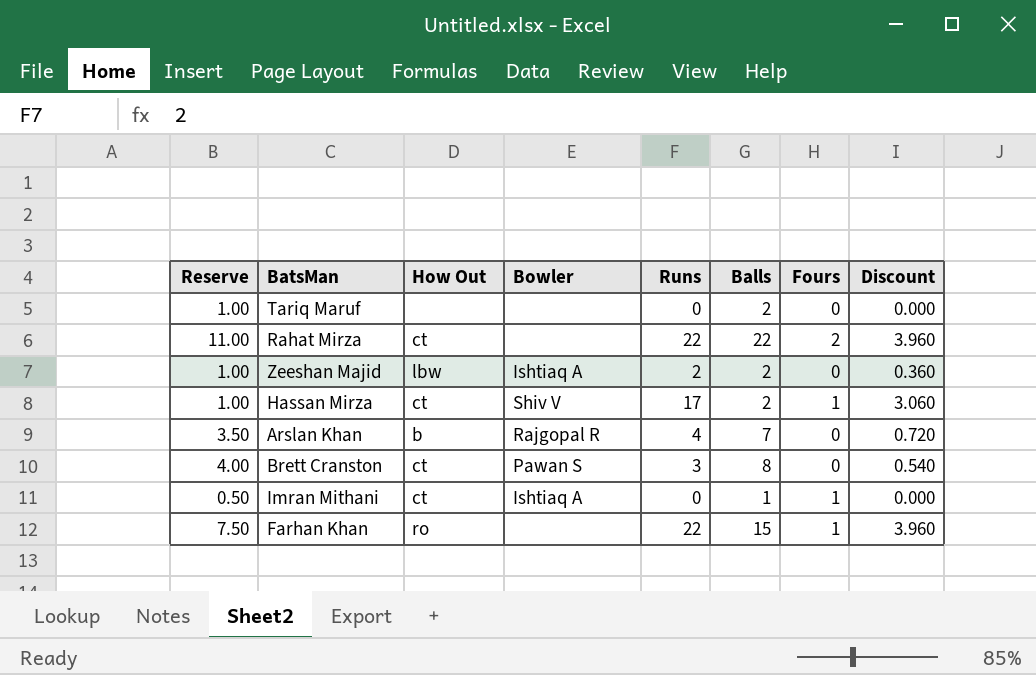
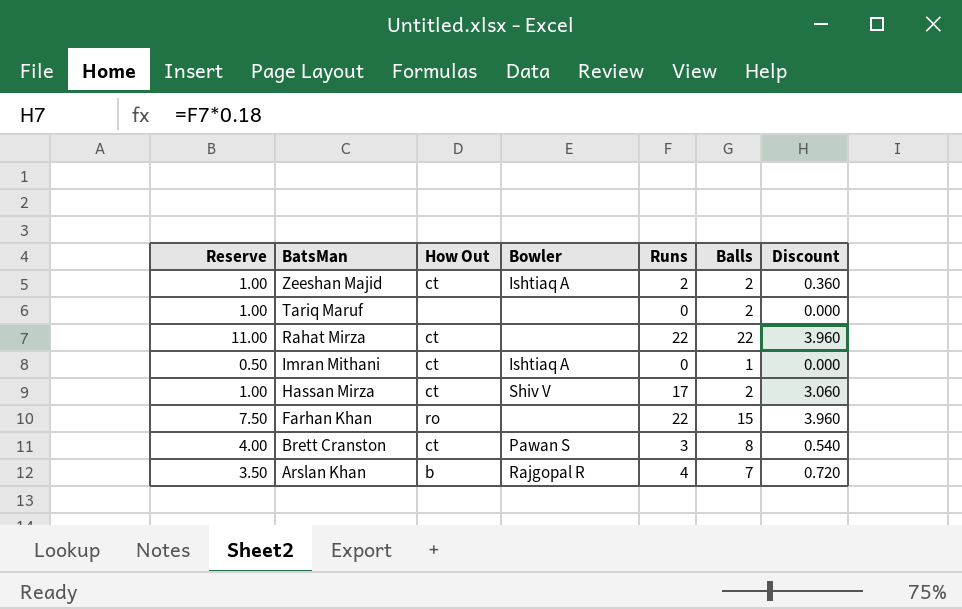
row order: none -> BatsMan descending
column Fours | position: 7 -> none
Zeeshan Majid | How Out: lbw -> ct

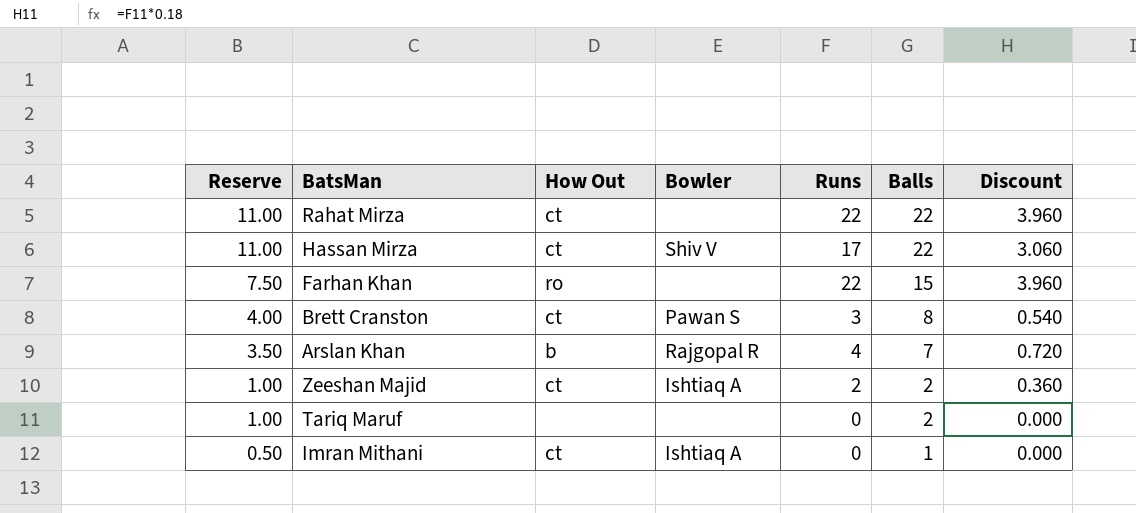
row order: BatsMan descending -> Reserve descending
Hassan Mirza | Reserve: 1.00 -> 11.00
Hassan Mirza | Balls: 2 -> 22

